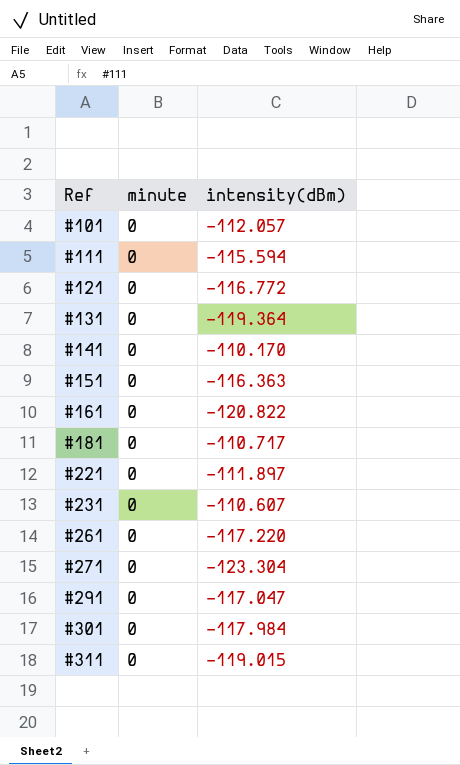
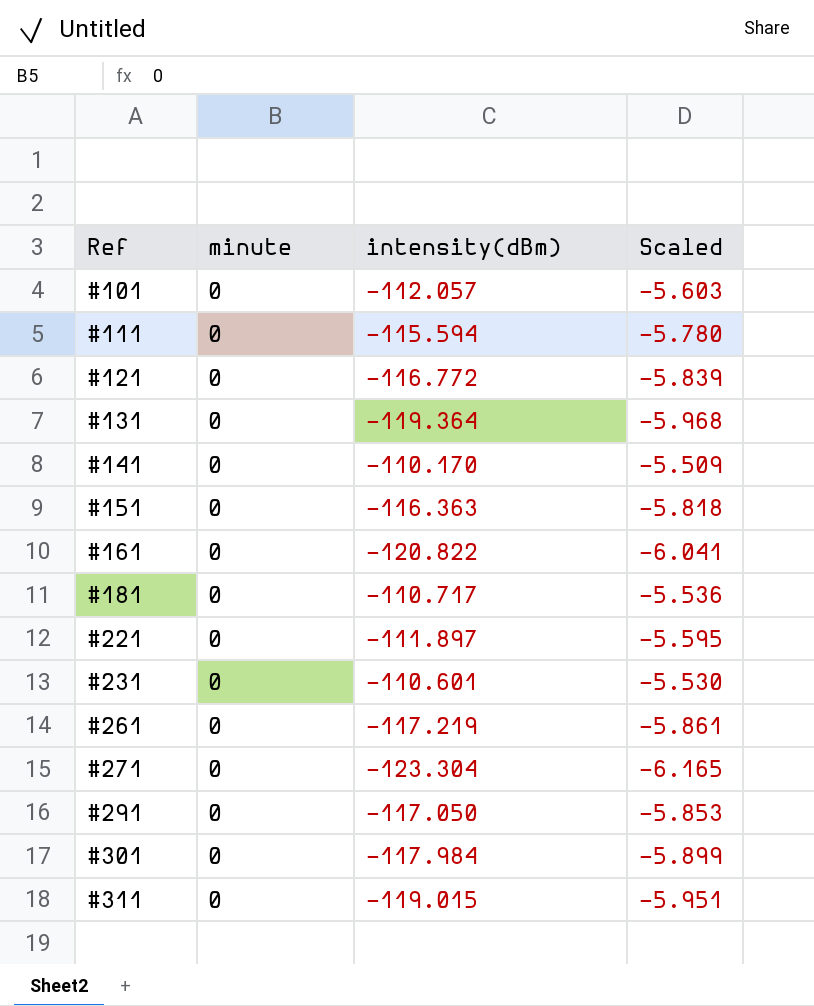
column Scaled | formula: none -> [intensity(dBm)] * 0.05
#231 | intensity(dBm): -110.607 -> -110.601
#261 | intensity(dBm): -117.220 -> -117.219
#291 | intensity(dBm): -117.047 -> -117.050

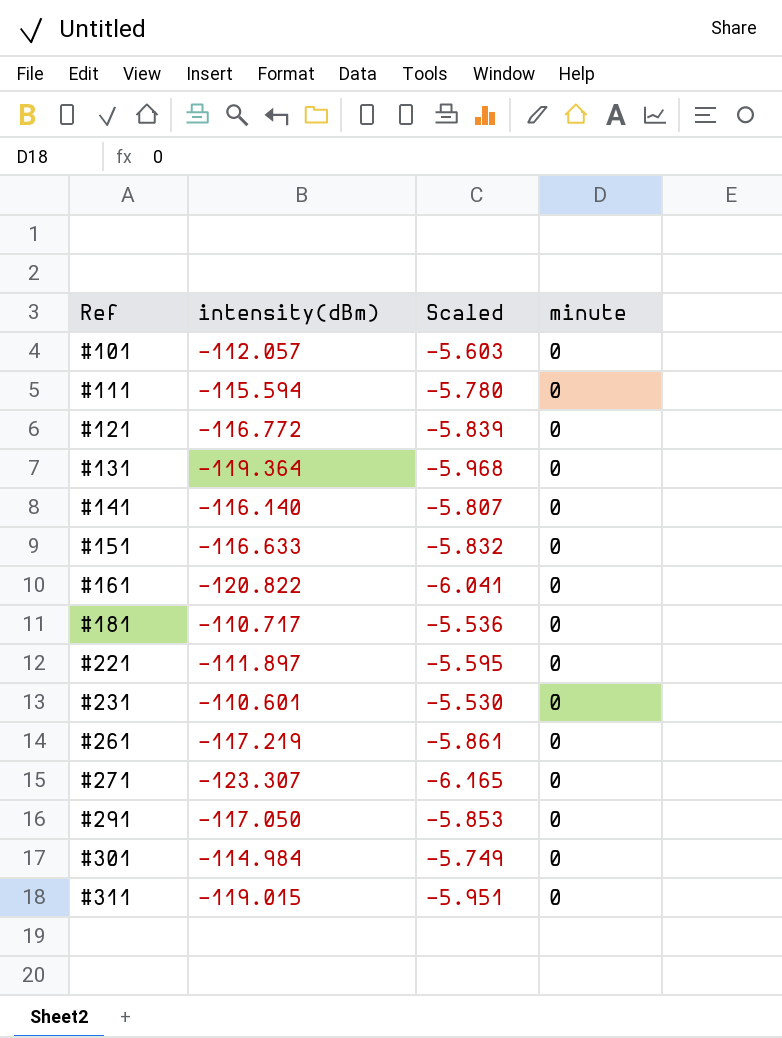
column minute | position: 2 -> 4
#141 | intensity(dBm): -110.170 -> -116.140
#141 | Scaled: -5.509 -> -5.807
#151 | intensity(dBm): -116.363 -> -116.633
#151 | Scaled: -5.818 -> -5.832
#271 | intensity(dBm): -123.304 -> -123.307
#301 | intensity(dBm): -117.984 -> -114.984
#301 | Scaled: -5.899 -> -5.749

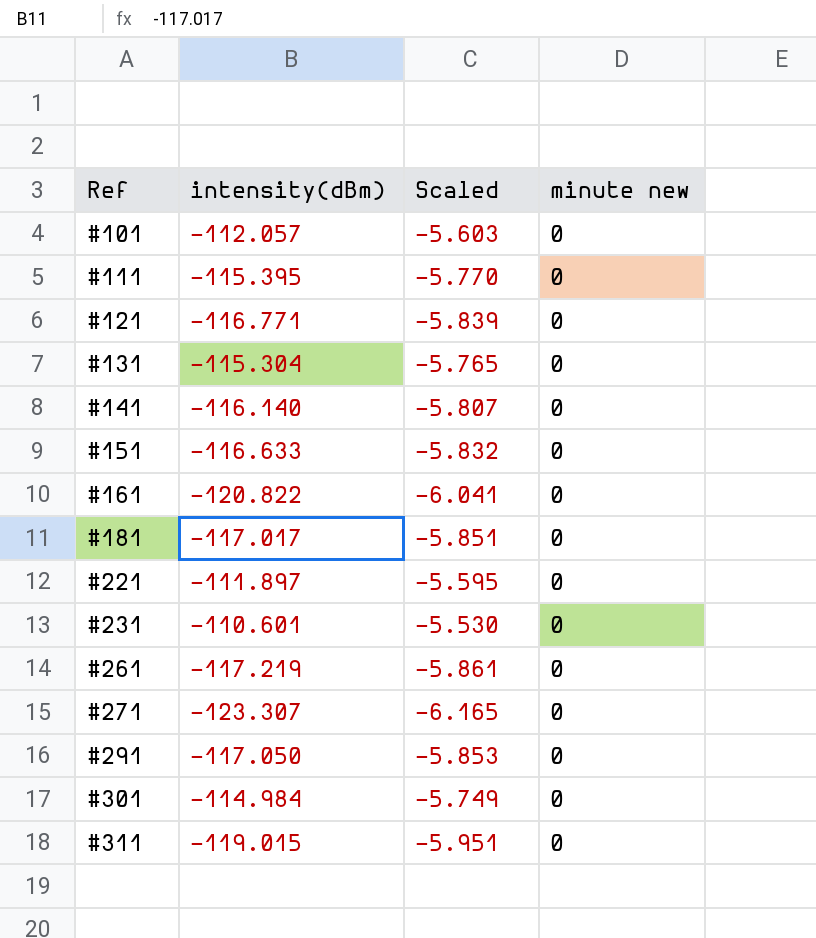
column name: minute -> minute new
#111 | intensity(dBm): -115.594 -> -115.395
#111 | Scaled: -5.780 -> -5.770
#121 | intensity(dBm): -116.772 -> -116.771
#131 | intensity(dBm): -119.364 -> -115.304
#131 | Scaled: -5.968 -> -5.765
#181 | intensity(dBm): -110.717 -> -117.017
#181 | Scaled: -5.536 -> -5.851

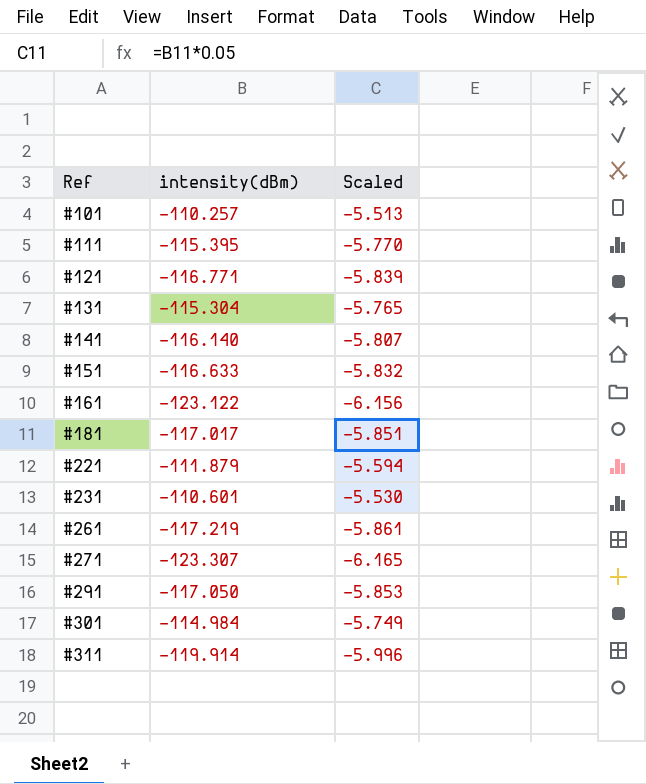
column minute new | position: 4 -> none
#101 | intensity(dBm): -112.057 -> -110.257
#101 | Scaled: -5.603 -> -5.513
#161 | intensity(dBm): -120.822 -> -123.122
#161 | Scaled: -6.041 -> -6.156
#221 | intensity(dBm): -111.897 -> -111.879
#221 | Scaled: -5.595 -> -5.594
#311 | intensity(dBm): -119.015 -> -119.914
#311 | Scaled: -5.951 -> -5.996

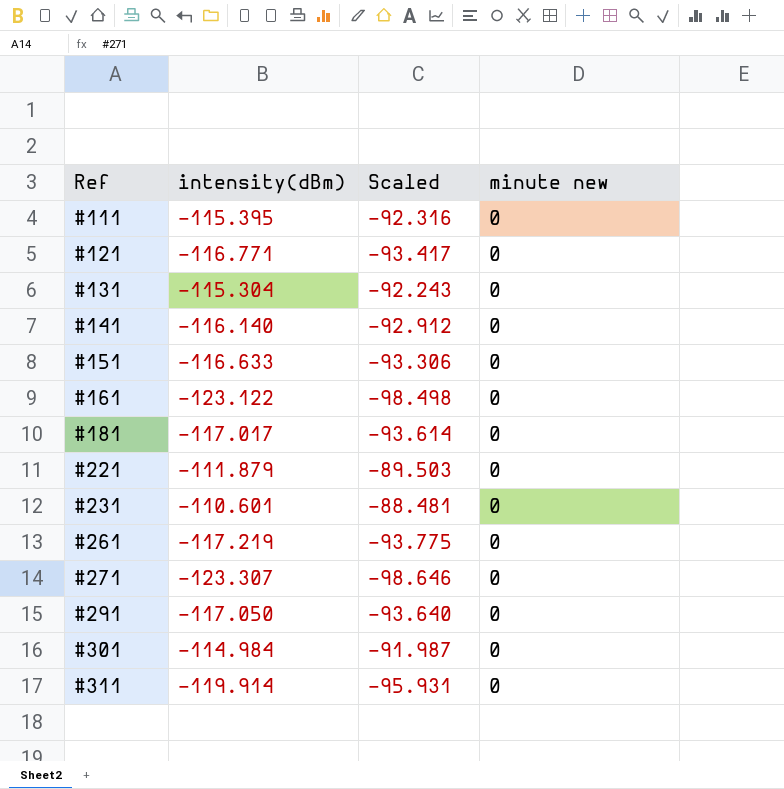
column Scaled | formula: [intensity(dBm)] * 0.05 -> [intensity(dBm)] * 0.8
column minute new | position: none -> 4
row #101: -110.257 | -5.513 -> none

